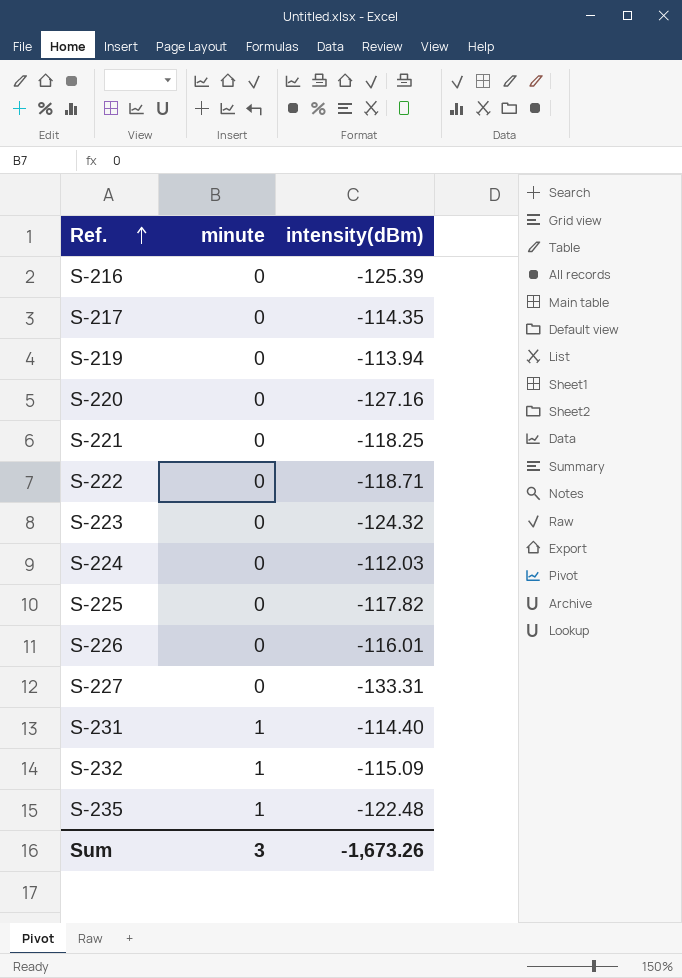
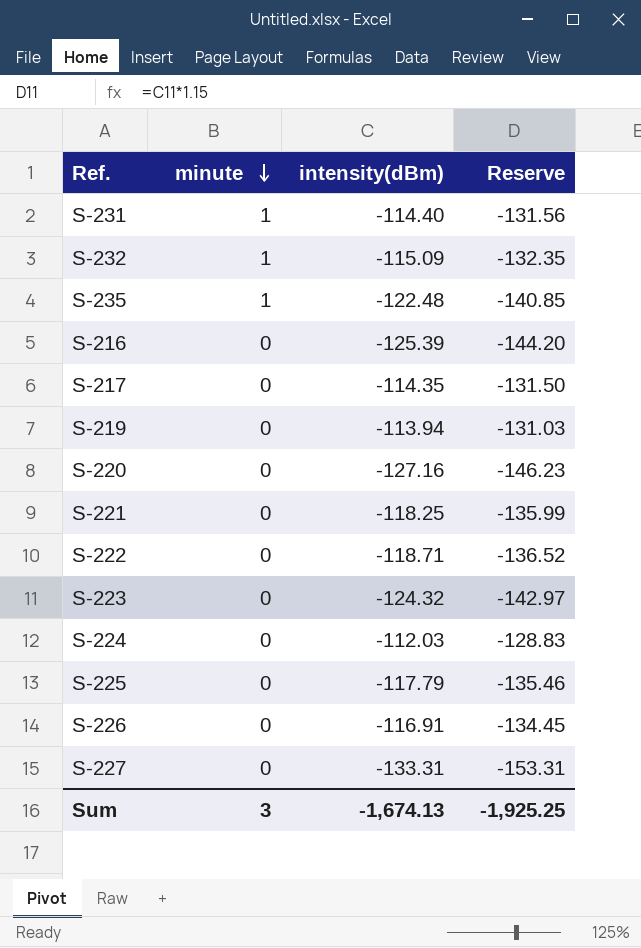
row order: Ref. ascending -> minute descending
column Reserve | formula: none -> [intensity(dBm)] * 1.15
S-225 | intensity(dBm): -117.82 -> -117.79
S-226 | intensity(dBm): -116.01 -> -116.91
Sum | intensity(dBm): -1,673.26 -> -1,674.13

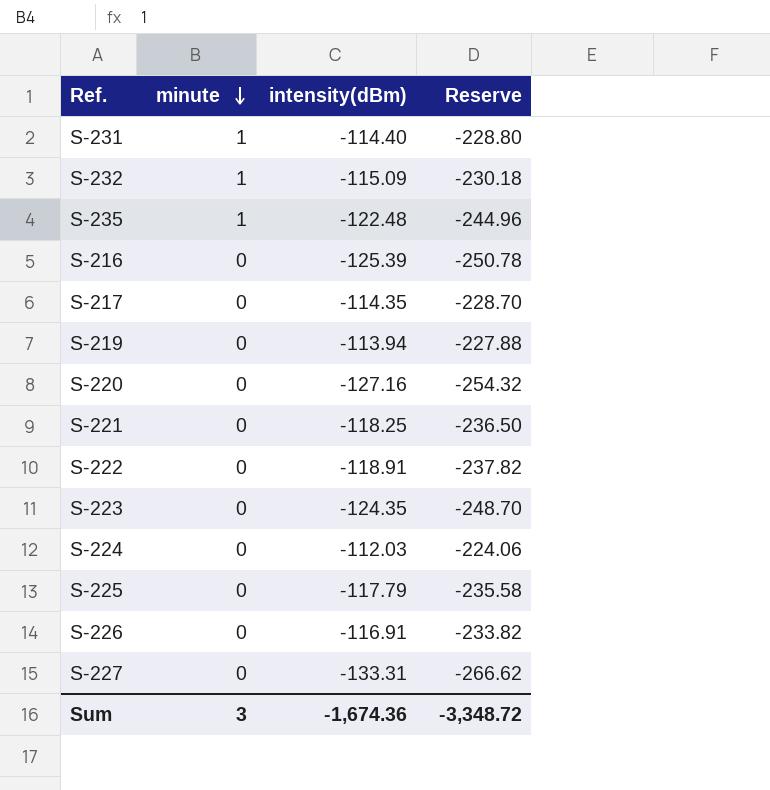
column Reserve | formula: [intensity(dBm)] * 1.15 -> [intensity(dBm)] * 2
S-222 | intensity(dBm): -118.71 -> -118.91
S-223 | intensity(dBm): -124.32 -> -124.35
Sum | intensity(dBm): -1,674.13 -> -1,674.36
Sum | Reserve: -1,925.25 -> -3,348.72

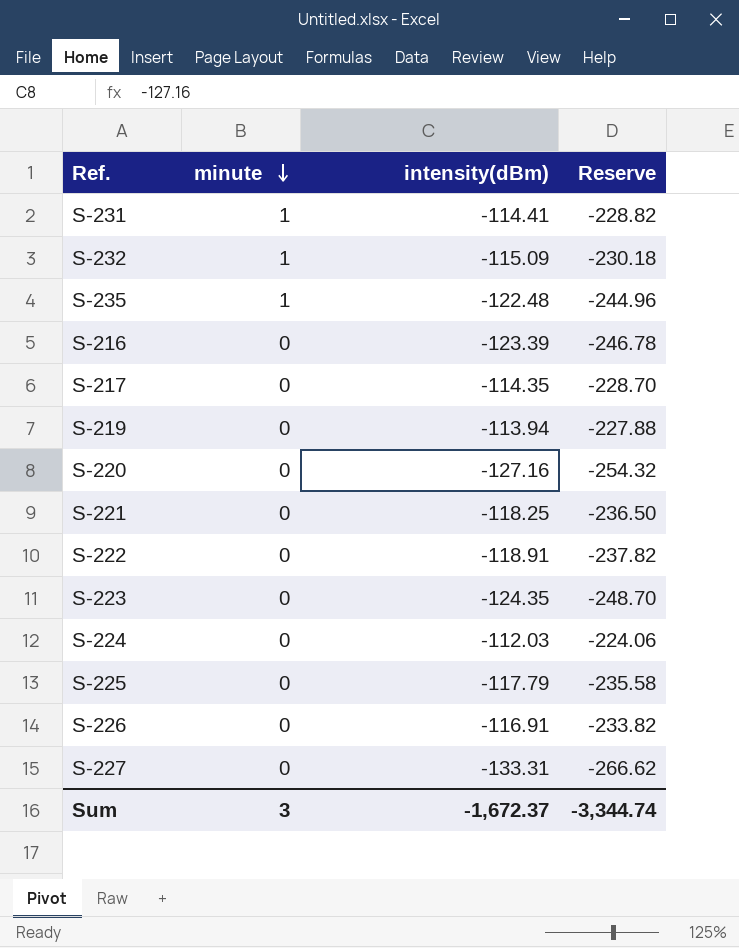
S-231 | intensity(dBm): -114.40 -> -114.41
S-231 | Reserve: -228.80 -> -228.82
S-216 | intensity(dBm): -125.39 -> -123.39
S-216 | Reserve: -250.78 -> -246.78
Sum | intensity(dBm): -1,674.36 -> -1,672.37
Sum | Reserve: -3,348.72 -> -3,344.74

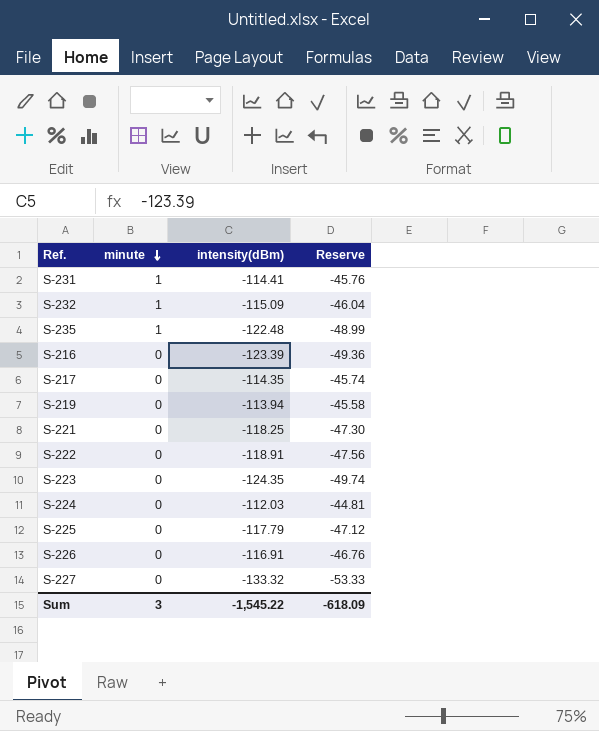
column Reserve | formula: [intensity(dBm)] * 2 -> [intensity(dBm)] * 0.4
row S-220: 0 | -127.16 | -254.32 -> none
S-227 | intensity(dBm): -133.31 -> -133.32
Sum | intensity(dBm): -1,672.37 -> -1,545.22
Sum | Reserve: -3,344.74 -> -618.09

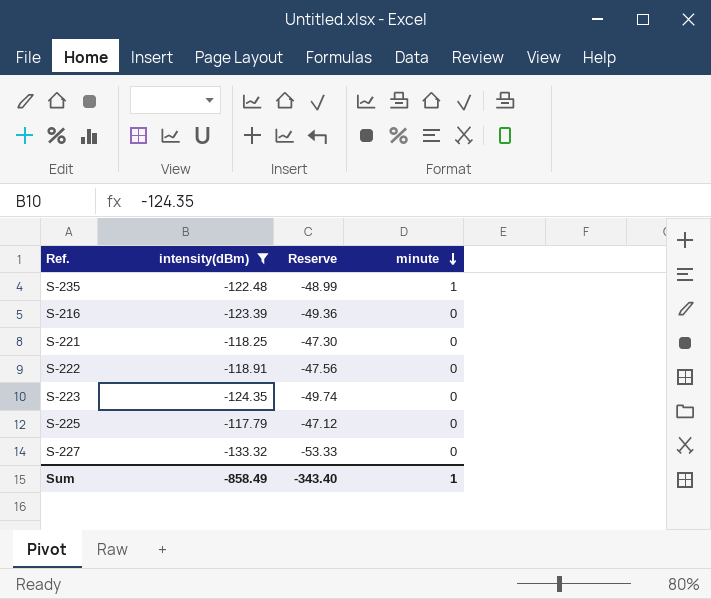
filter: none -> intensity(dBm) <= -117.79
column minute | position: 2 -> 4
Sum | intensity(dBm): -1,545.22 -> -858.49
Sum | Reserve: -618.09 -> -343.40
Sum | minute: 3 -> 1

